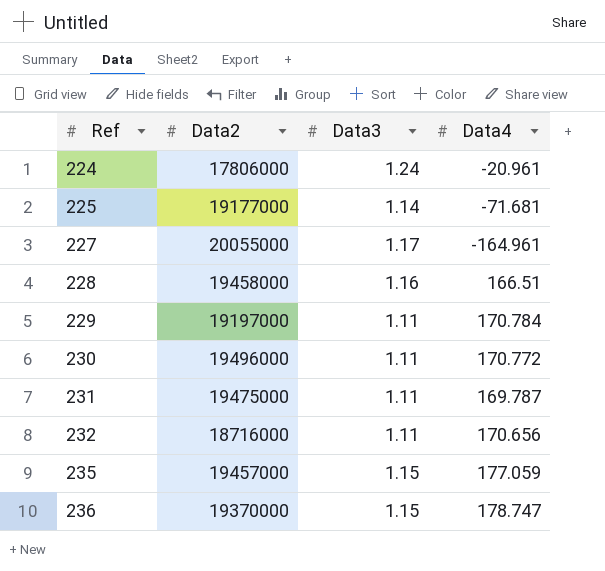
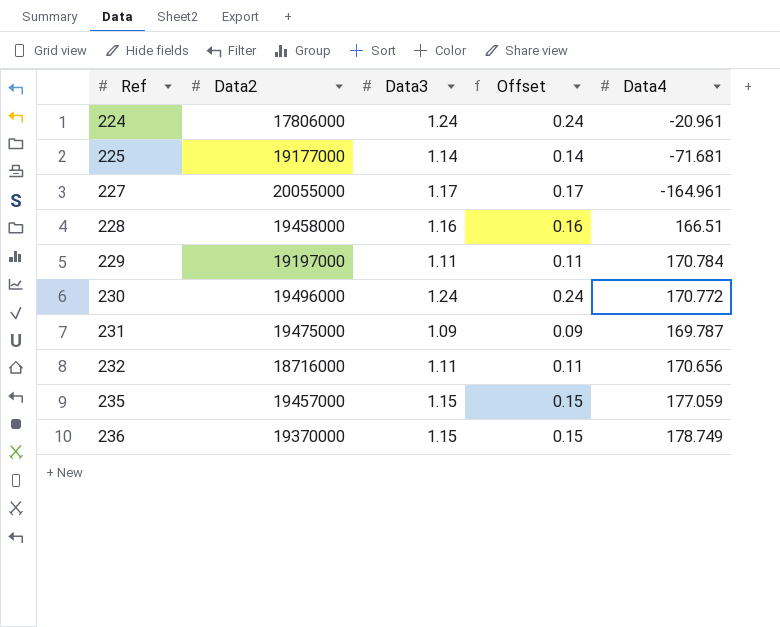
column Offset | formula: none -> [Data3] - 1
230 | Data3: 1.11 -> 1.24
231 | Data3: 1.11 -> 1.09
236 | Data4: 178.747 -> 178.749

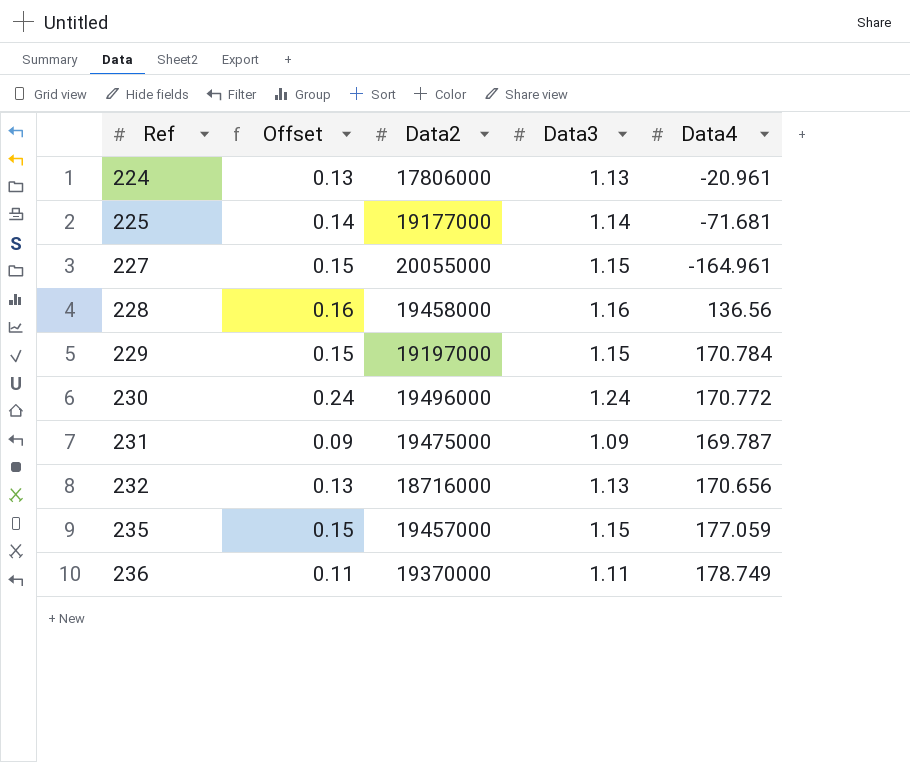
column Offset | position: 4 -> 2
224 | Offset: 0.24 -> 0.13
224 | Data3: 1.24 -> 1.13
227 | Offset: 0.17 -> 0.15
227 | Data3: 1.17 -> 1.15
228 | Data4: 166.51 -> 136.56
229 | Offset: 0.11 -> 0.15
229 | Data3: 1.11 -> 1.15
232 | Offset: 0.11 -> 0.13
232 | Data3: 1.11 -> 1.13
236 | Offset: 0.15 -> 0.11
236 | Data3: 1.15 -> 1.11

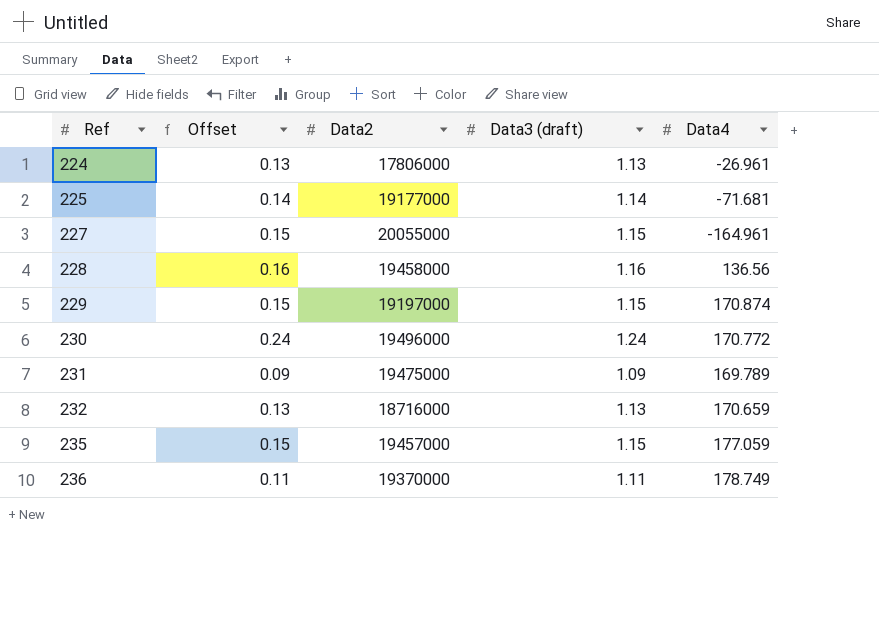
column name: Data3 -> Data3 (draft)
224 | Data4: -20.961 -> -26.961
229 | Data4: 170.784 -> 170.874
231 | Data4: 169.787 -> 169.789
232 | Data4: 170.656 -> 170.659

